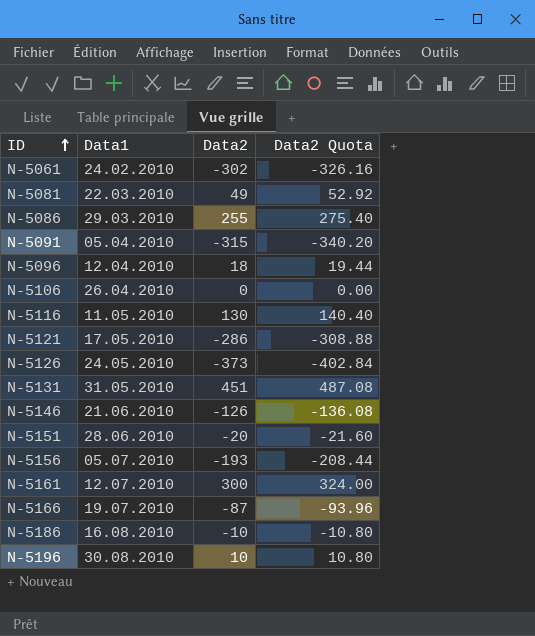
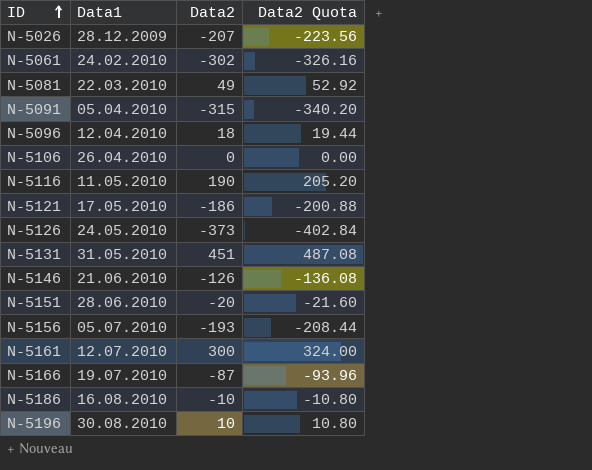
row N-5086: 29.03.2010 | 255 | 275.40 -> none
row N-5026: none -> 28.12.2009 | -207 | -223.56
N-5116 | Data2: 130 -> 190
N-5116 | Data2 Quota: 140.40 -> 205.20
N-5121 | Data2: -286 -> -186
N-5121 | Data2 Quota: -308.88 -> -200.88

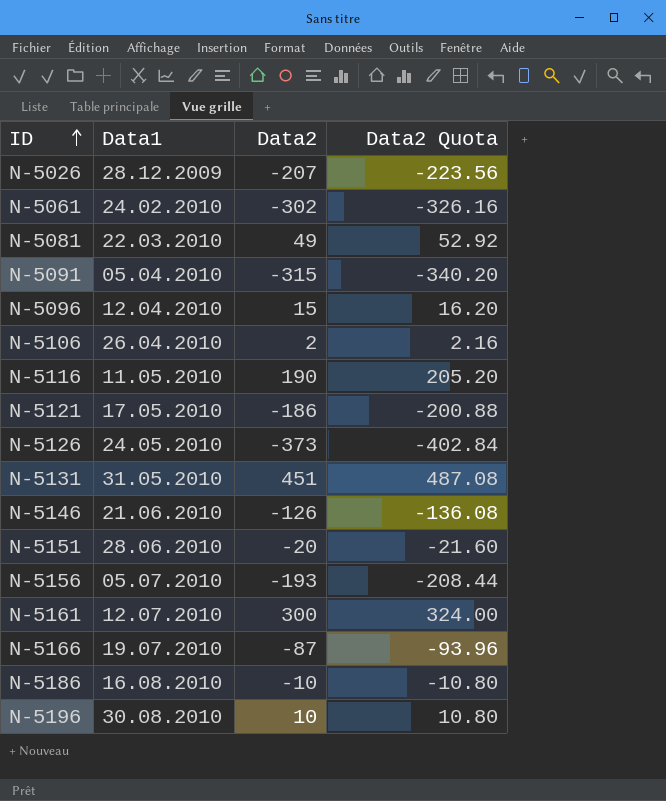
N-5096 | Data2: 18 -> 15
N-5096 | Data2 Quota: 19.44 -> 16.20
N-5106 | Data2: 0 -> 2
N-5106 | Data2 Quota: 0.00 -> 2.16

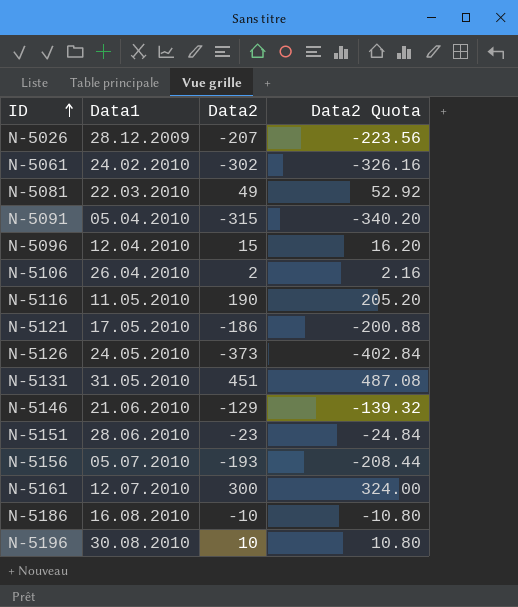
row N-5166: 19.07.2010 | -87 | -93.96 -> none
N-5146 | Data2: -126 -> -129
N-5146 | Data2 Quota: -136.08 -> -139.32
N-5151 | Data2: -20 -> -23
N-5151 | Data2 Quota: -21.60 -> -24.84

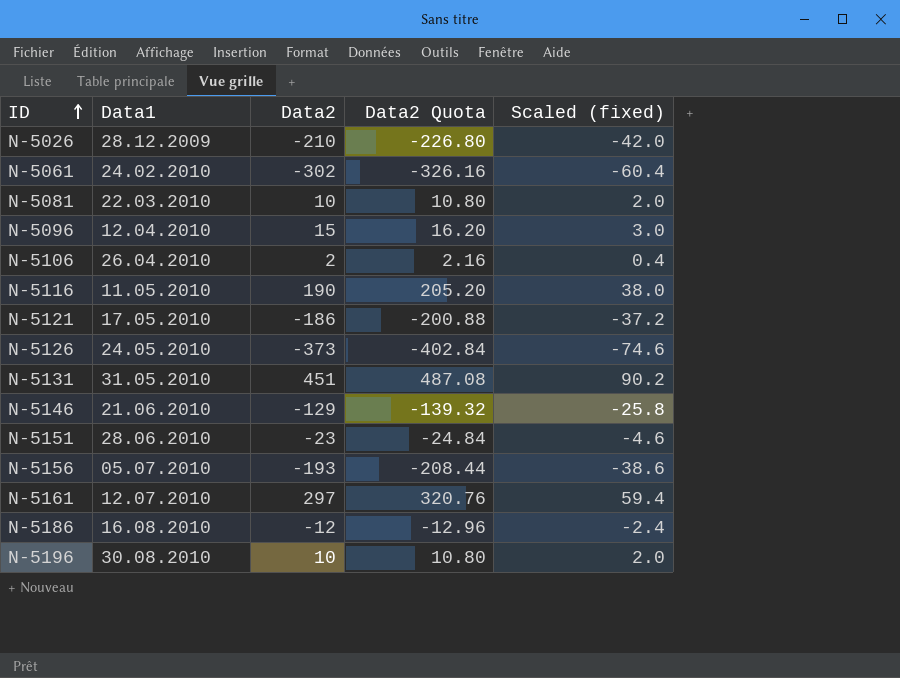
column Scaled (fixed) | formula: none -> [Data2] * 0.2
row N-5091: 05.04.2010 | -315 | -340.20 -> none
N-5026 | Data2: -207 -> -210
N-5026 | Data2 Quota: -223.56 -> -226.80
N-5081 | Data2: 49 -> 10
N-5081 | Data2 Quota: 52.92 -> 10.80
N-5161 | Data2: 300 -> 297
N-5161 | Data2 Quota: 324.00 -> 320.76
N-5186 | Data2: -10 -> -12
N-5186 | Data2 Quota: -10.80 -> -12.96

